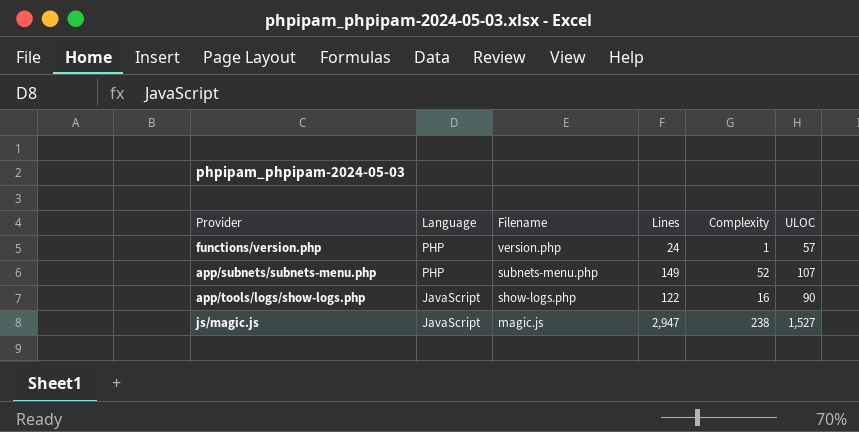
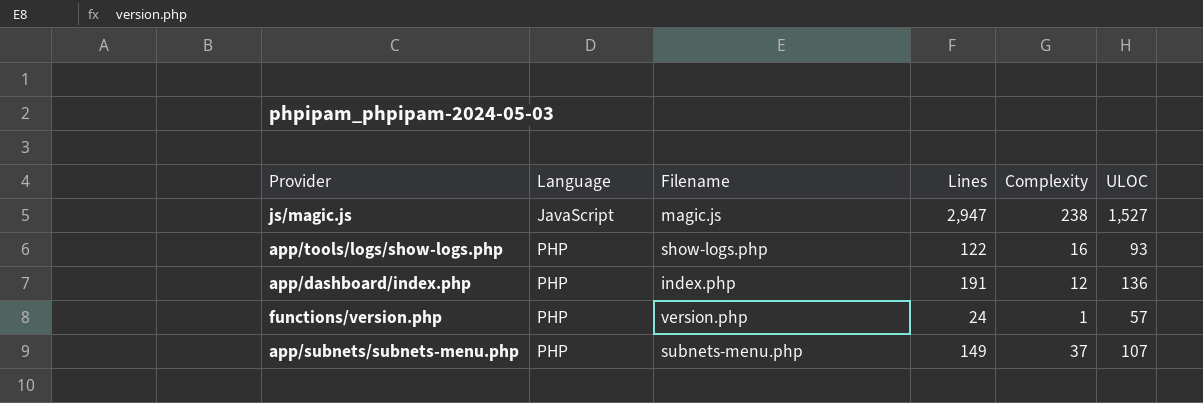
row order: Language descending -> Language ascending
app/tools/logs/show-logs.php | Language: JavaScript -> PHP
app/tools/logs/show-logs.php | ULOC: 90 -> 93
row app/dashboard/index.php: none -> PHP | index.php | 191 | 12 | 136
app/subnets/subnets-menu.php | Complexity: 52 -> 37

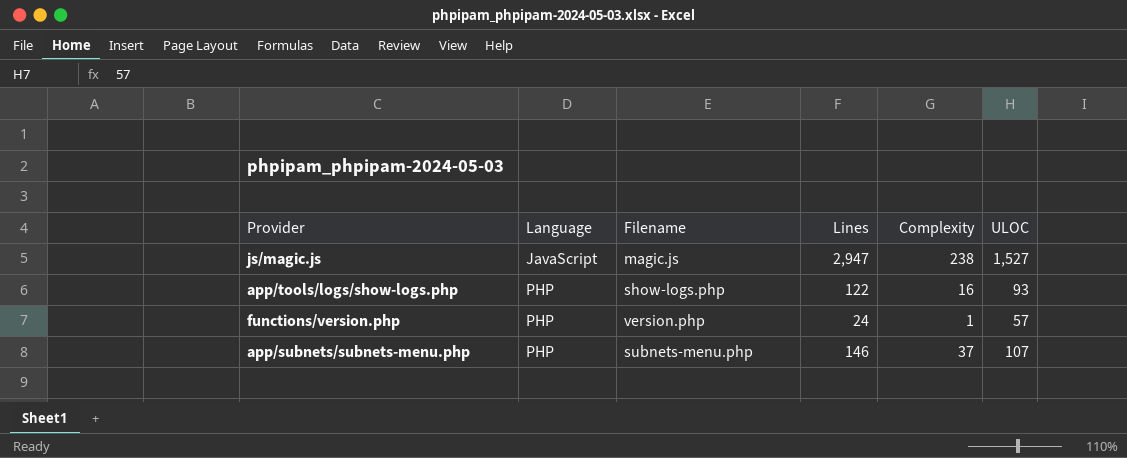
row app/dashboard/index.php: PHP | index.php | 191 | 12 | 136 -> none
app/subnets/subnets-menu.php | Lines: 149 -> 146

